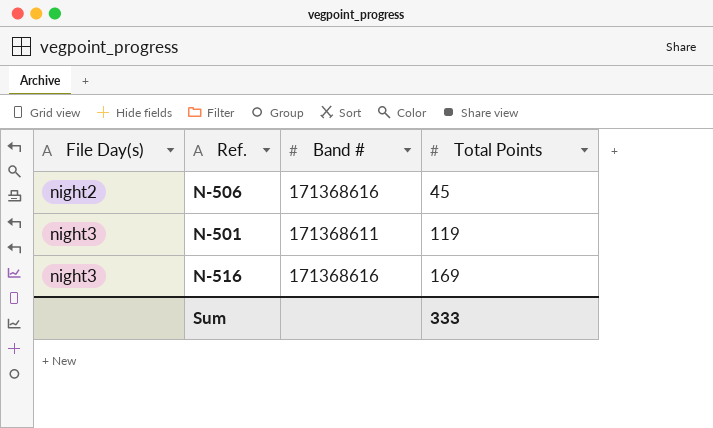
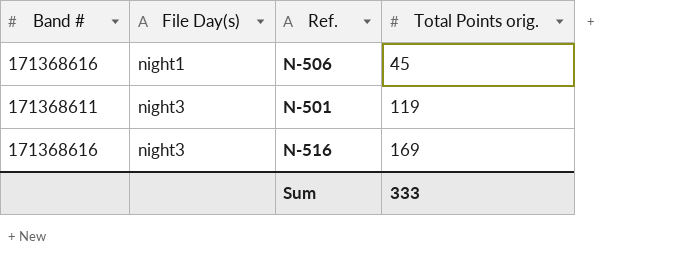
column Band # | position: 3 -> 1
column name: Total Points -> Total Points orig.
N-506 | File Day(s): night2 -> night1

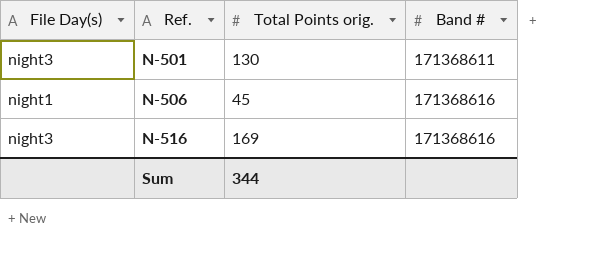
row order: File Day(s) ascending -> Ref. ascending
column Band # | position: 1 -> 4
N-501 | Total Points orig.: 119 -> 130
Sum | Total Points orig.: 333 -> 344

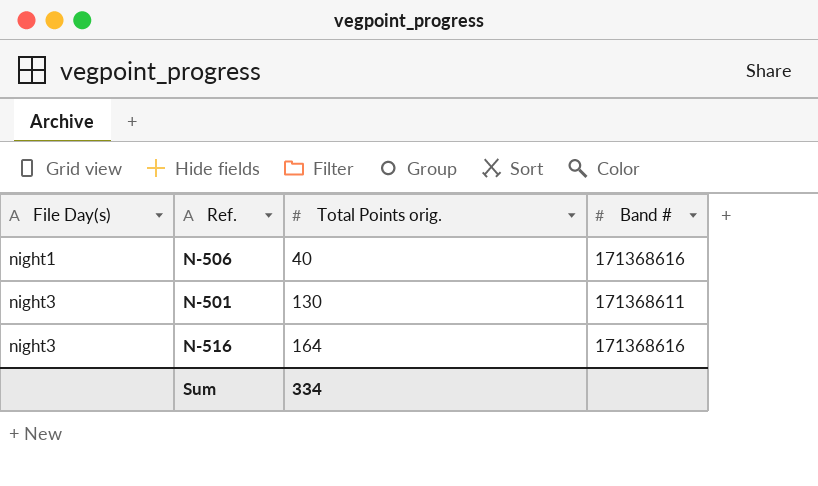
row order: Ref. ascending -> File Day(s) ascending
N-506 | Total Points orig.: 45 -> 40
N-516 | Total Points orig.: 169 -> 164
Sum | Total Points orig.: 344 -> 334

